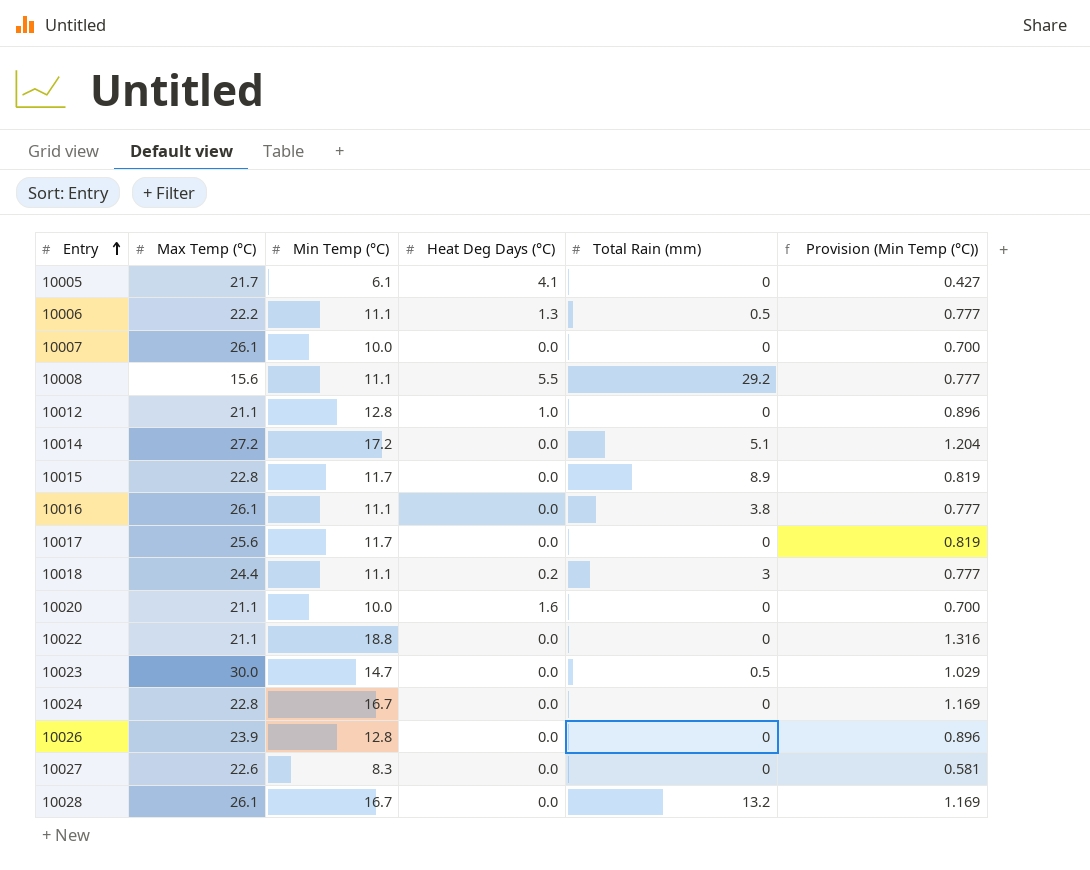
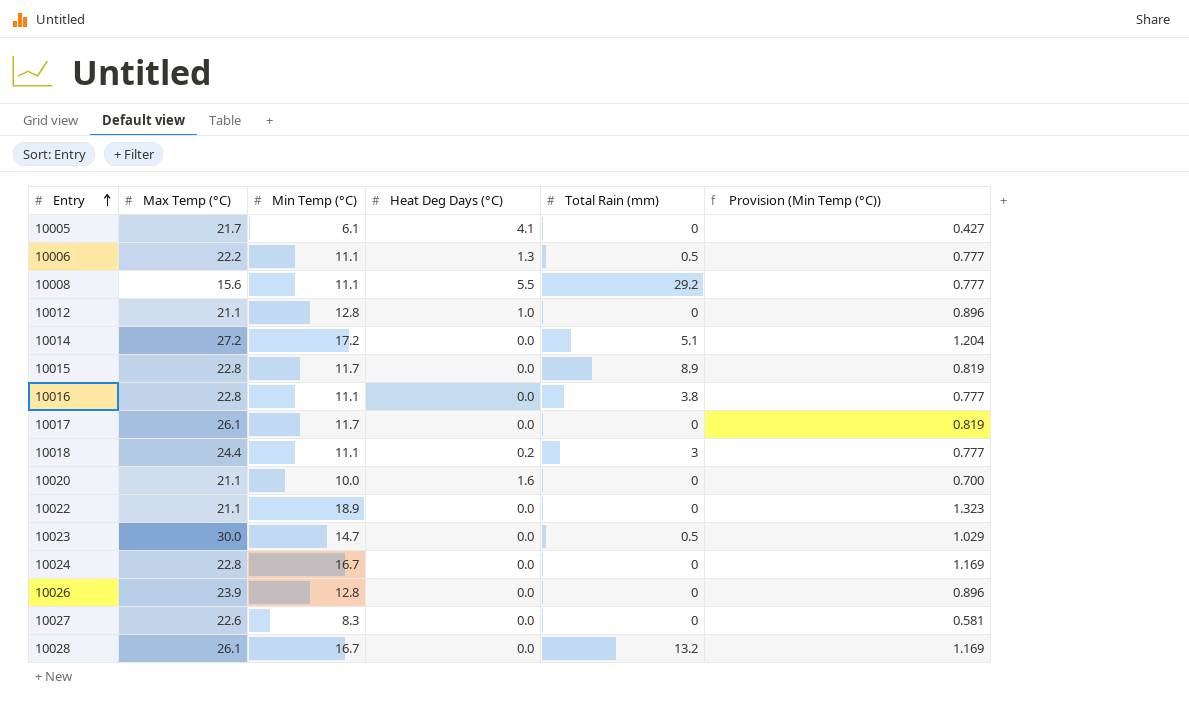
row 10007: 26.1 | 10.0 | 0.0 | 0 | 0.700 -> none
10016 | Max Temp (°C): 26.1 -> 22.8
10017 | Max Temp (°C): 25.6 -> 26.1
10022 | Min Temp (°C): 18.8 -> 18.9
10022 | Provision (Min Temp (°C)): 1.316 -> 1.323

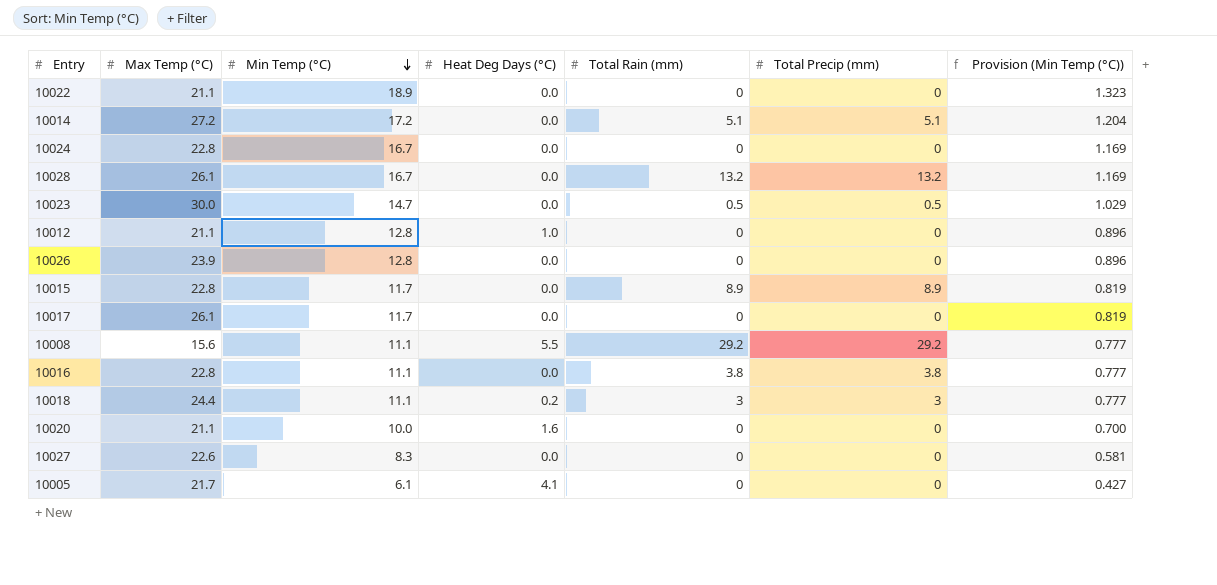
row order: Entry ascending -> Min Temp (°C) descending
column Total Precip (mm) | position: none -> 6
row 10006: 22.2 | 11.1 | 1.3 | 0.5 | 0.777 -> none

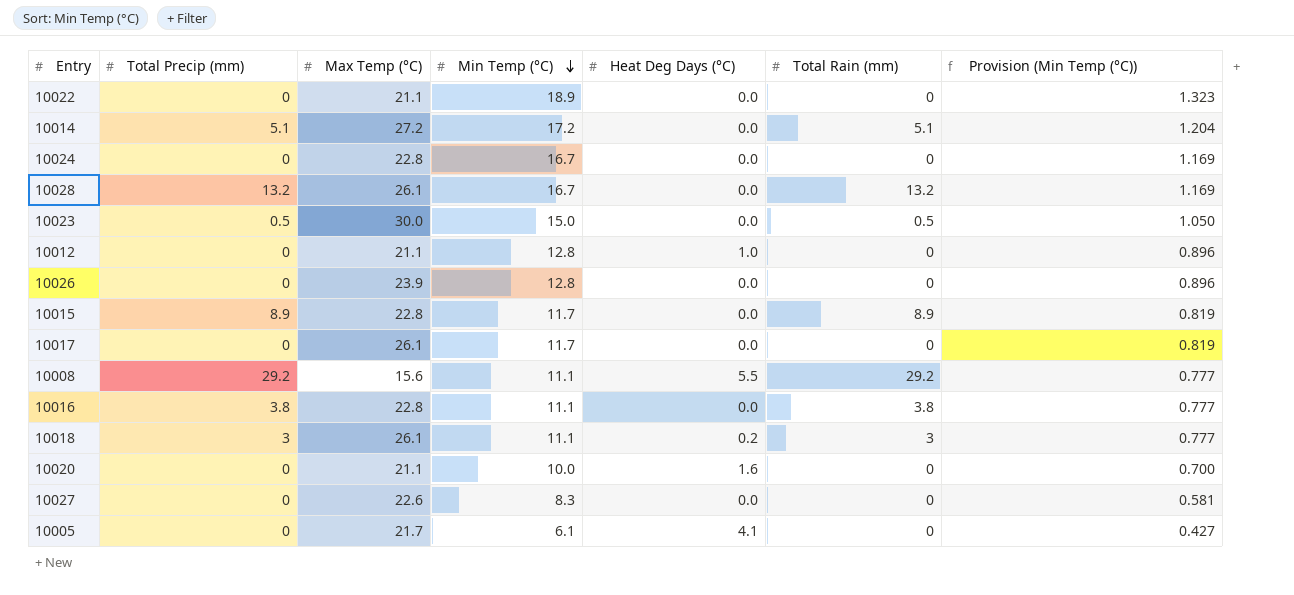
column Total Precip (mm) | position: 6 -> 2
10023 | Min Temp (°C): 14.7 -> 15.0
10023 | Provision (Min Temp (°C)): 1.029 -> 1.050
10018 | Max Temp (°C): 24.4 -> 26.1

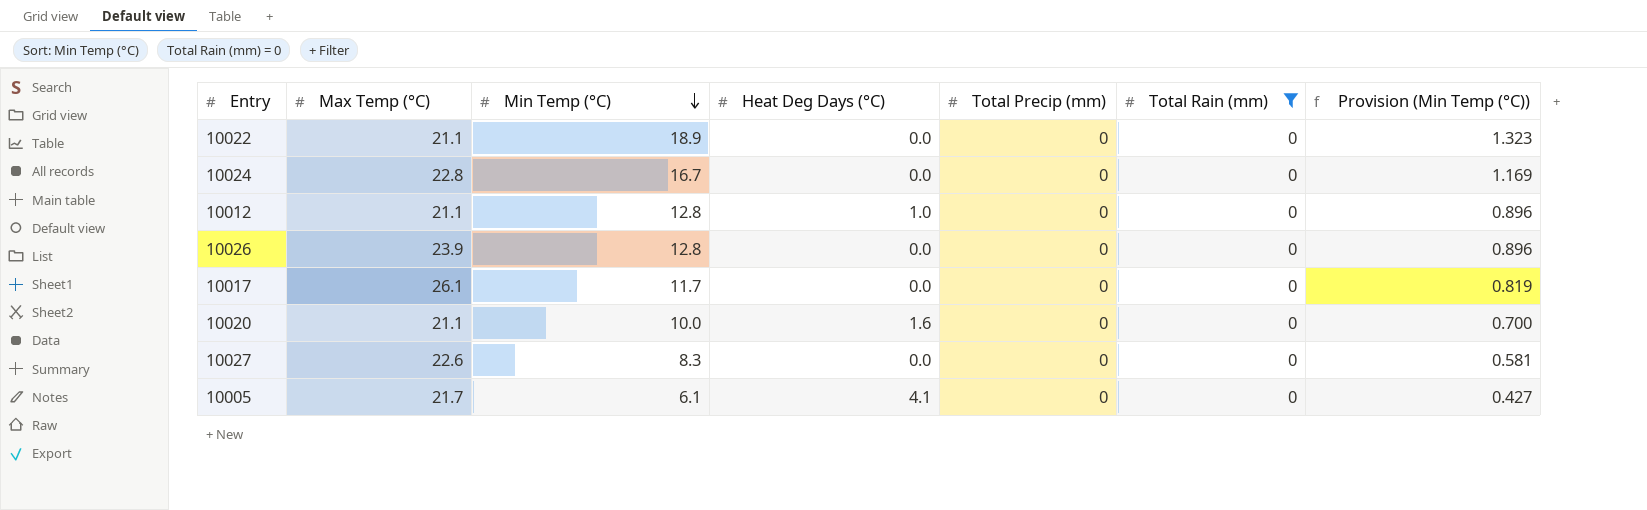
filter: none -> Total Rain (mm) = 0
column Total Precip (mm) | position: 2 -> 5

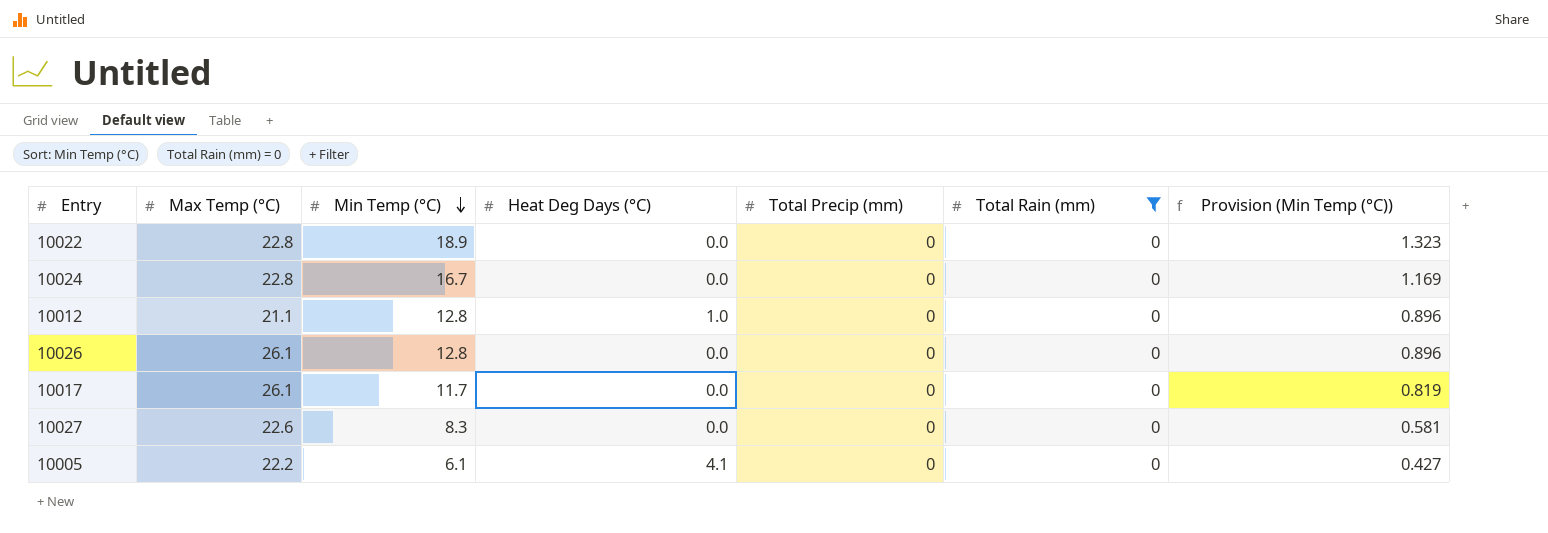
row 10020: 21.1 | 10.0 | 1.6 | 0 | 0 | 0.700 -> none
10022 | Max Temp (°C): 21.1 -> 22.8
10026 | Max Temp (°C): 23.9 -> 26.1
10005 | Max Temp (°C): 21.7 -> 22.2

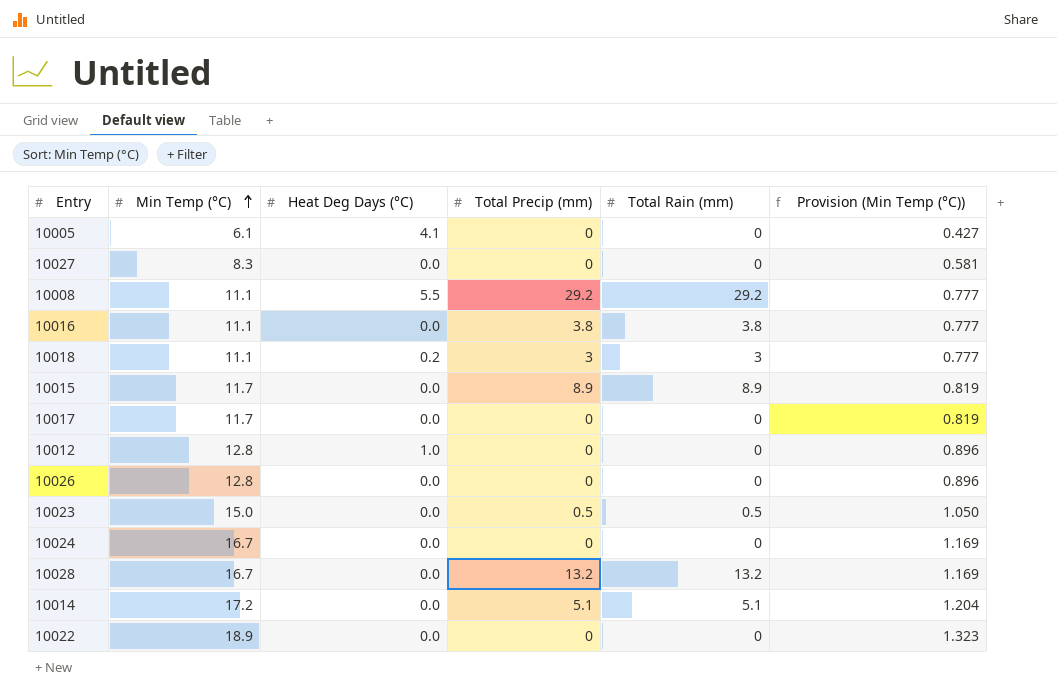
filter: Total Rain (mm) = 0 -> none
row order: Min Temp (°C) descending -> Min Temp (°C) ascending
column Max Temp (°C) | position: 2 -> none

